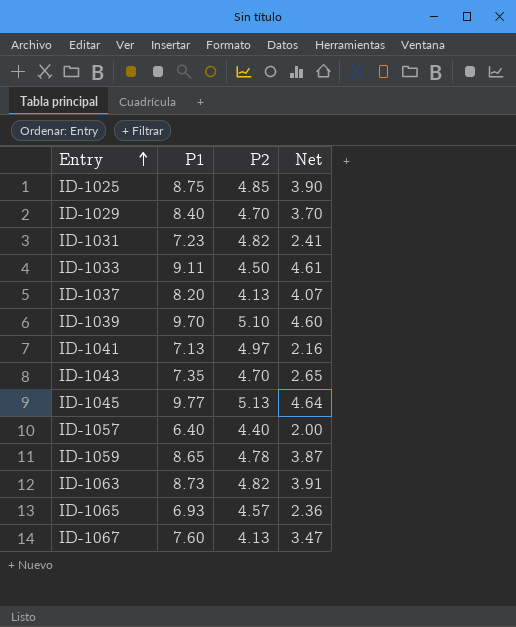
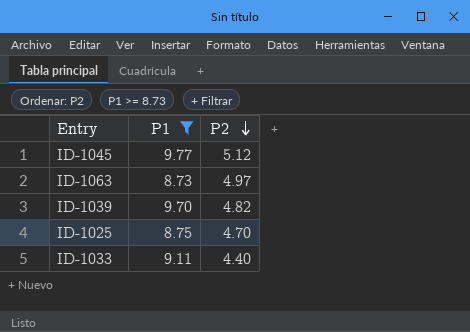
filter: none -> P1 >= 8.73
row order: Entry ascending -> P2 descending
column Net | formula: [P1] - [P2] -> none
ID-1045 | P2: 5.13 -> 5.12
ID-1063 | P2: 4.82 -> 4.97
ID-1039 | P2: 5.10 -> 4.82
ID-1025 | P2: 4.85 -> 4.70
ID-1033 | P2: 4.50 -> 4.40

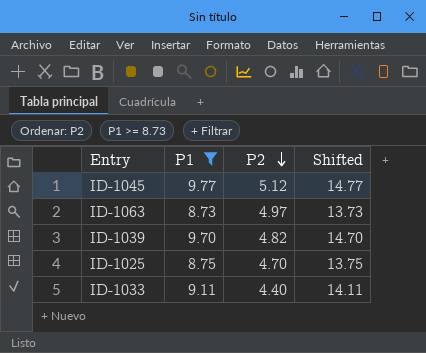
column Shifted | formula: none -> [P1] + 5

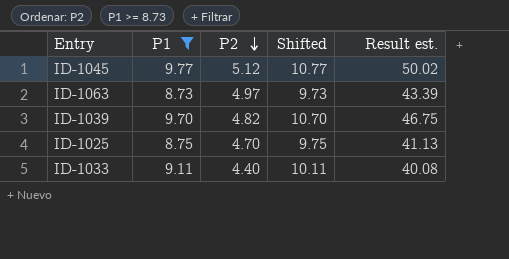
column Shifted | formula: [P1] + 5 -> [P1] + 1
column Result est. | formula: none -> [P1] * [P2]

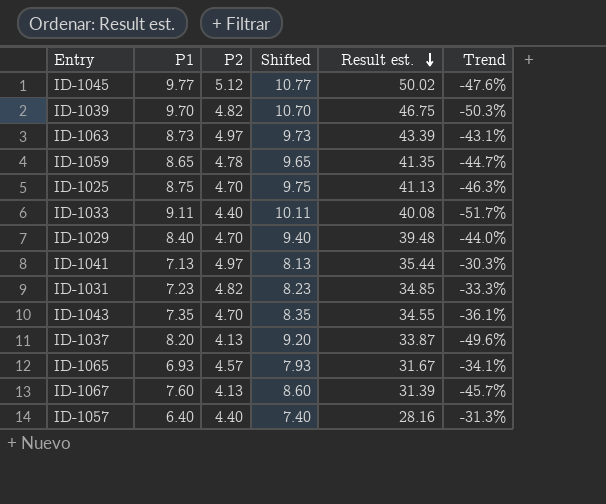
filter: P1 >= 8.73 -> none
row order: P2 descending -> Result est. descending
column Trend | formula: none -> ([P2] - [P1]) / [P1]

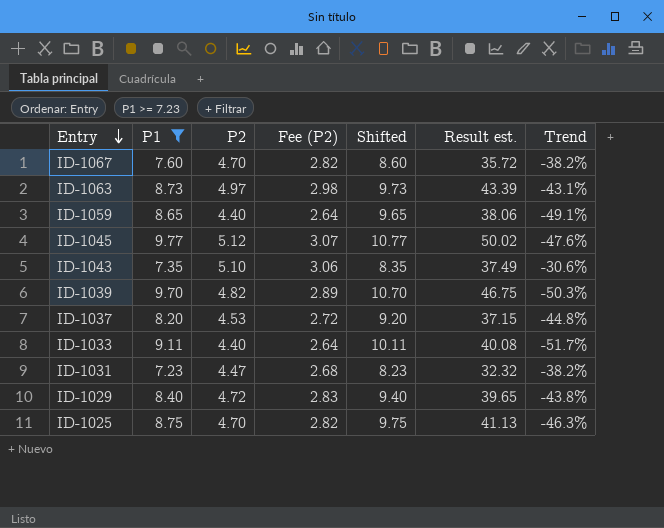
filter: none -> P1 >= 7.23
row order: Result est. descending -> Entry descending
column Fee (P2) | formula: none -> [P2] * 0.6
ID-1067 | P2: 4.13 -> 4.70
ID-1067 | Result est.: 31.39 -> 35.72
ID-1067 | Trend: -45.7% -> -38.2%
ID-1059 | P2: 4.78 -> 4.40
ID-1059 | Result est.: 41.35 -> 38.06
ID-1059 | Trend: -44.7% -> -49.1%
ID-1043 | P2: 4.70 -> 5.10
ID-1043 | Result est.: 34.55 -> 37.49
ID-1043 | Trend: -36.1% -> -30.6%
ID-1037 | P2: 4.13 -> 4.53
ID-1037 | Result est.: 33.87 -> 37.15
ID-1037 | Trend: -49.6% -> -44.8%
ID-1031 | P2: 4.82 -> 4.47
ID-1031 | Result est.: 34.85 -> 32.32
ID-1031 | Trend: -33.3% -> -38.2%
ID-1029 | P2: 4.70 -> 4.72
ID-1029 | Result est.: 39.48 -> 39.65
ID-1029 | Trend: -44.0% -> -43.8%

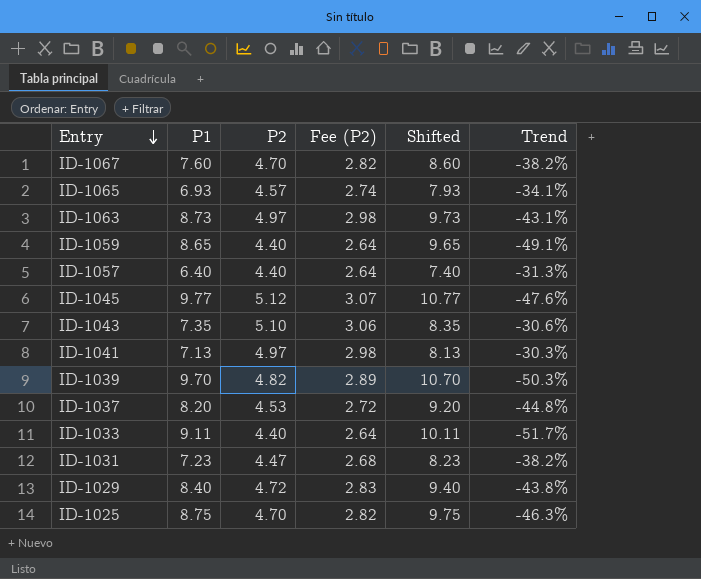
filter: P1 >= 7.23 -> none
column Result est. | formula: [P1] * [P2] -> none

